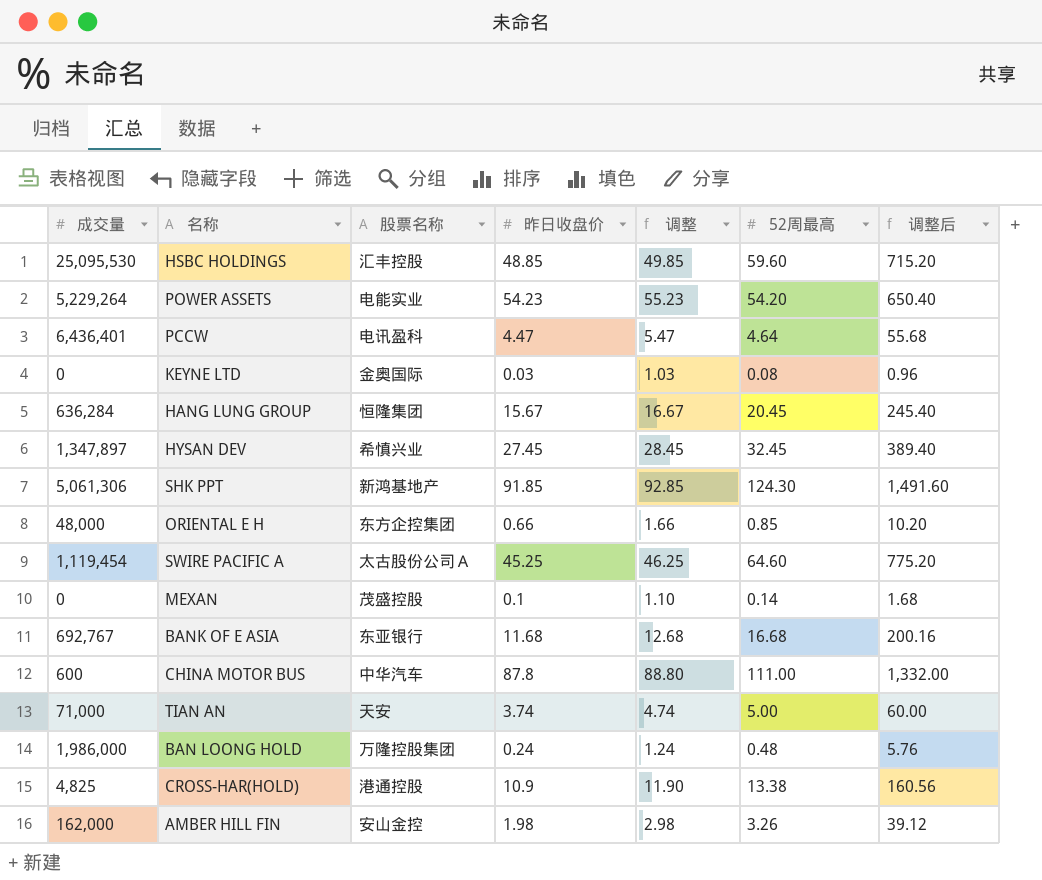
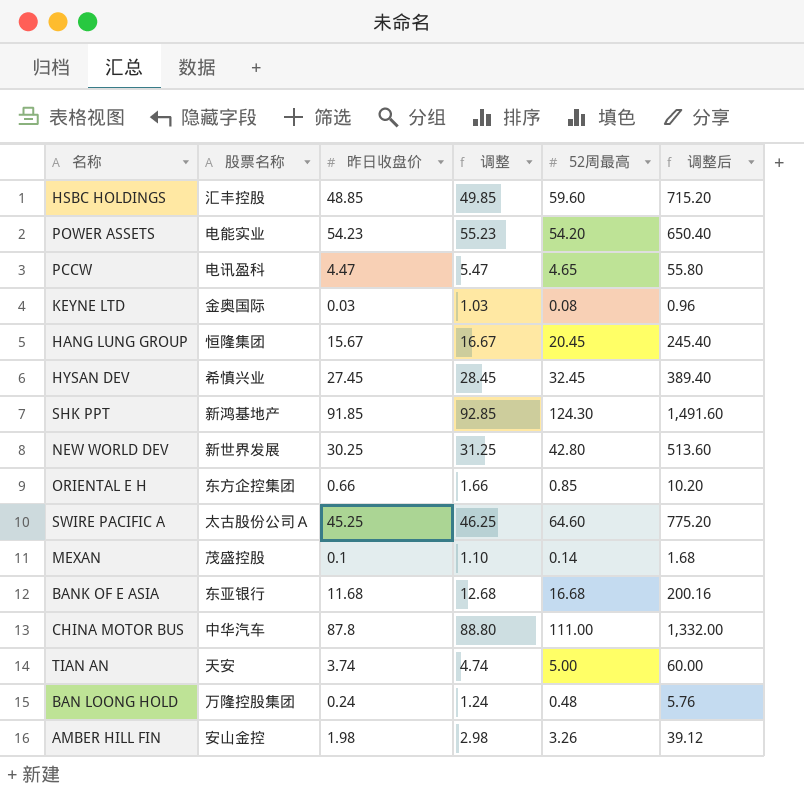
column 成交量 | position: 1 -> none
row CROSS-HAR(HOLD): 4,825 | 港通控股 | 10.9 | 11.90 | 13.38 | 160.56 -> none
PCCW | 52周最高: 4.64 -> 4.65
PCCW | 调整后: 55.68 -> 55.80
row NEW WORLD DEV: none -> 新世界发展 | 30.25 | 31.25 | 42.80 | 513.60

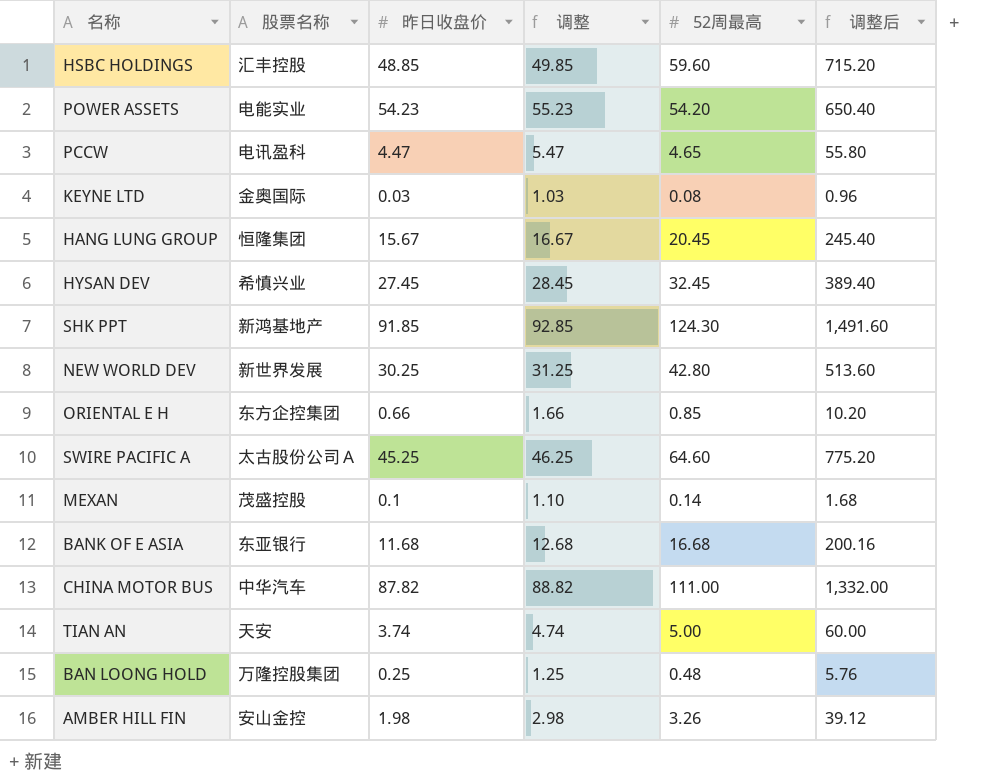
CHINA MOTOR BUS | 昨日收盘价: 87.8 -> 87.82
CHINA MOTOR BUS | 调整: 88.80 -> 88.82
BAN LOONG HOLD | 昨日收盘价: 0.24 -> 0.25
BAN LOONG HOLD | 调整: 1.24 -> 1.25

